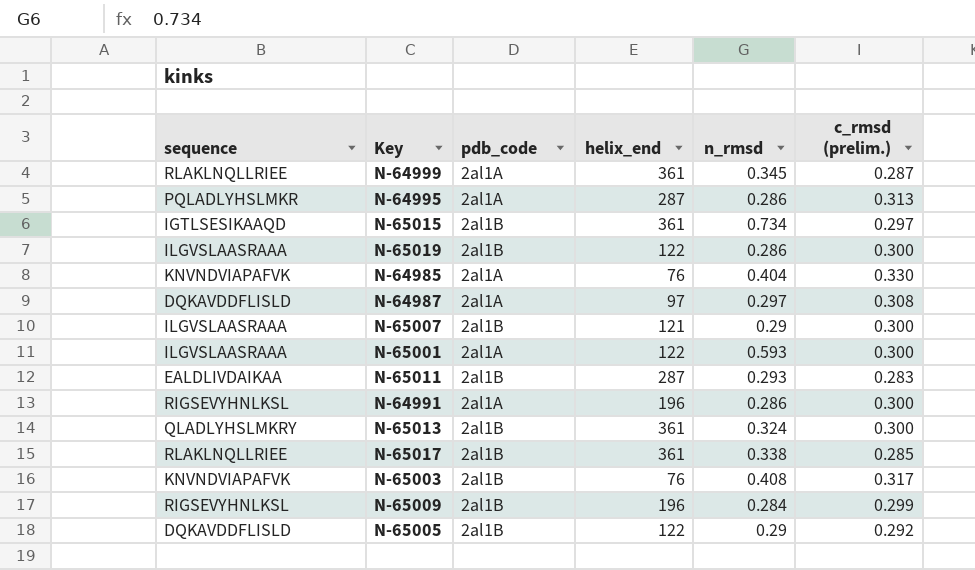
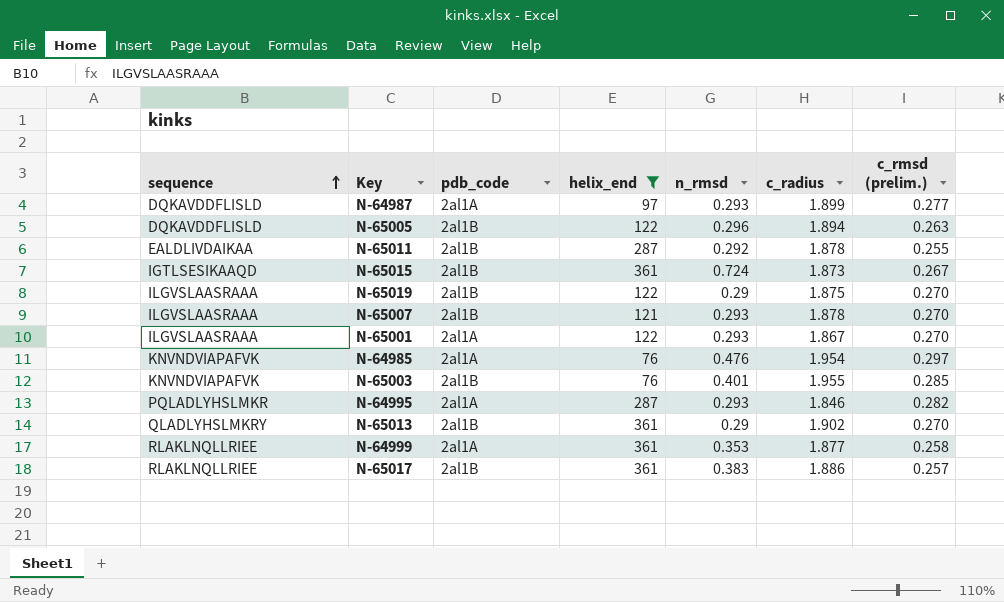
filter: none -> helix_end != 196
row order: none -> sequence ascending
column c_radius | position: none -> 6
N-64987 | n_rmsd: 0.297 -> 0.293
N-64987 | c_rmsd (prelim.): 0.308 -> 0.277
N-65005 | n_rmsd: 0.29 -> 0.296
N-65005 | c_rmsd (prelim.): 0.292 -> 0.263
N-65011 | n_rmsd: 0.293 -> 0.292
N-65011 | c_rmsd (prelim.): 0.283 -> 0.255
N-65015 | n_rmsd: 0.734 -> 0.724
N-65015 | c_rmsd (prelim.): 0.297 -> 0.267
N-65019 | n_rmsd: 0.286 -> 0.29
N-65019 | c_rmsd (prelim.): 0.300 -> 0.270
N-65007 | n_rmsd: 0.29 -> 0.293
N-65007 | c_rmsd (prelim.): 0.300 -> 0.270
N-65001 | n_rmsd: 0.593 -> 0.293
N-65001 | c_rmsd (prelim.): 0.300 -> 0.270
N-64985 | n_rmsd: 0.404 -> 0.476
N-64985 | c_rmsd (prelim.): 0.330 -> 0.297
N-65003 | n_rmsd: 0.408 -> 0.401
N-65003 | c_rmsd (prelim.): 0.317 -> 0.285
N-64995 | n_rmsd: 0.286 -> 0.293
N-64995 | c_rmsd (prelim.): 0.313 -> 0.282
N-65013 | n_rmsd: 0.324 -> 0.29
N-65013 | c_rmsd (prelim.): 0.300 -> 0.270
N-64999 | n_rmsd: 0.345 -> 0.353
N-64999 | c_rmsd (prelim.): 0.287 -> 0.258
N-65017 | n_rmsd: 0.338 -> 0.383
N-65017 | c_rmsd (prelim.): 0.285 -> 0.257

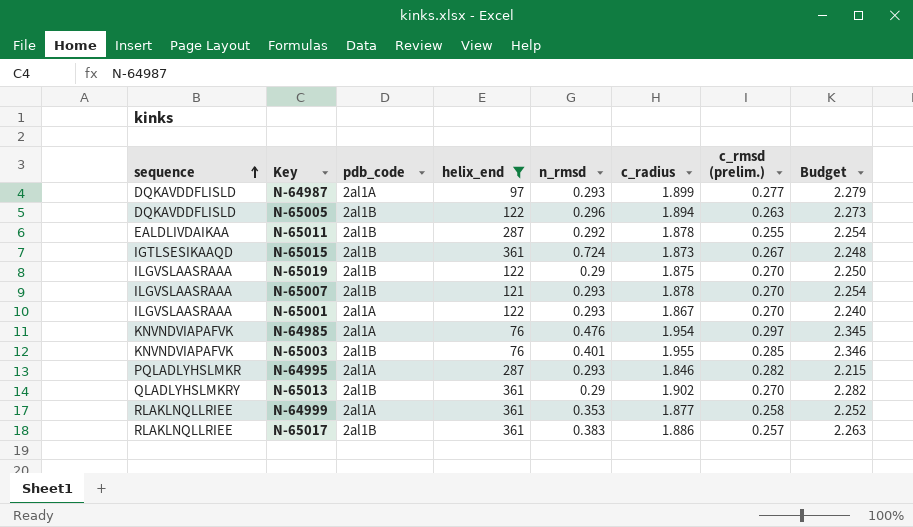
column Budget | formula: none -> [c_radius] * 1.2

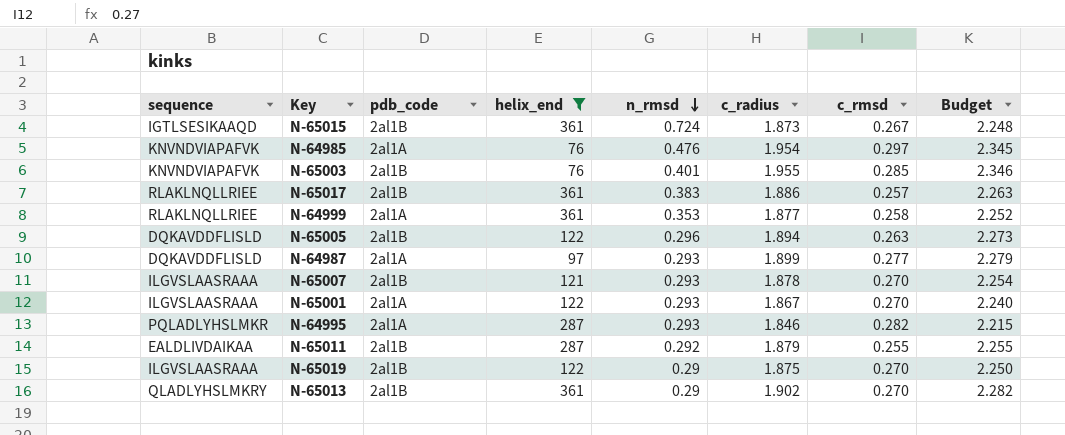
row order: sequence ascending -> n_rmsd descending
column name: c_rmsd (prelim.) -> c_rmsd
N-65011 | c_radius: 1.878 -> 1.879
N-65011 | Budget: 2.254 -> 2.255

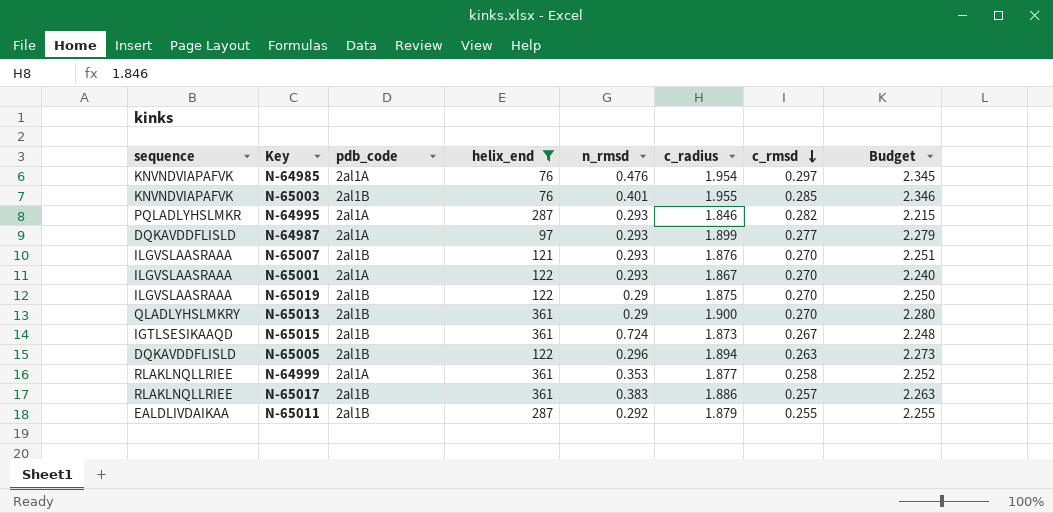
row order: n_rmsd descending -> c_rmsd descending
N-65007 | c_radius: 1.878 -> 1.876
N-65007 | Budget: 2.254 -> 2.251
N-65013 | c_radius: 1.902 -> 1.900
N-65013 | Budget: 2.282 -> 2.280

